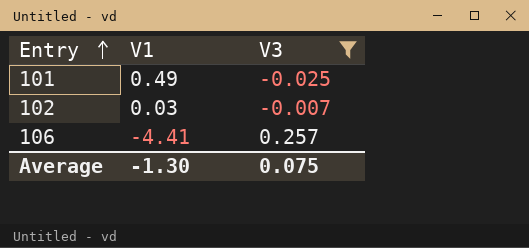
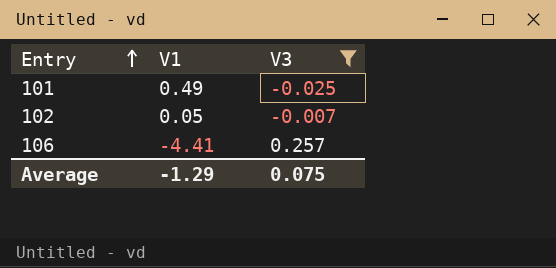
102 | V1: 0.03 -> 0.05
Average | V1: -1.30 -> -1.29

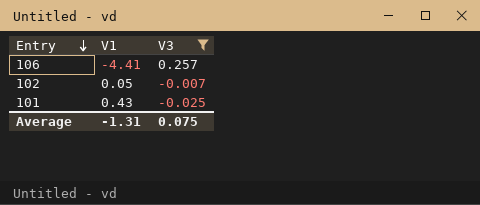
row order: Entry ascending -> Entry descending
101 | V1: 0.49 -> 0.43
Average | V1: -1.29 -> -1.31

